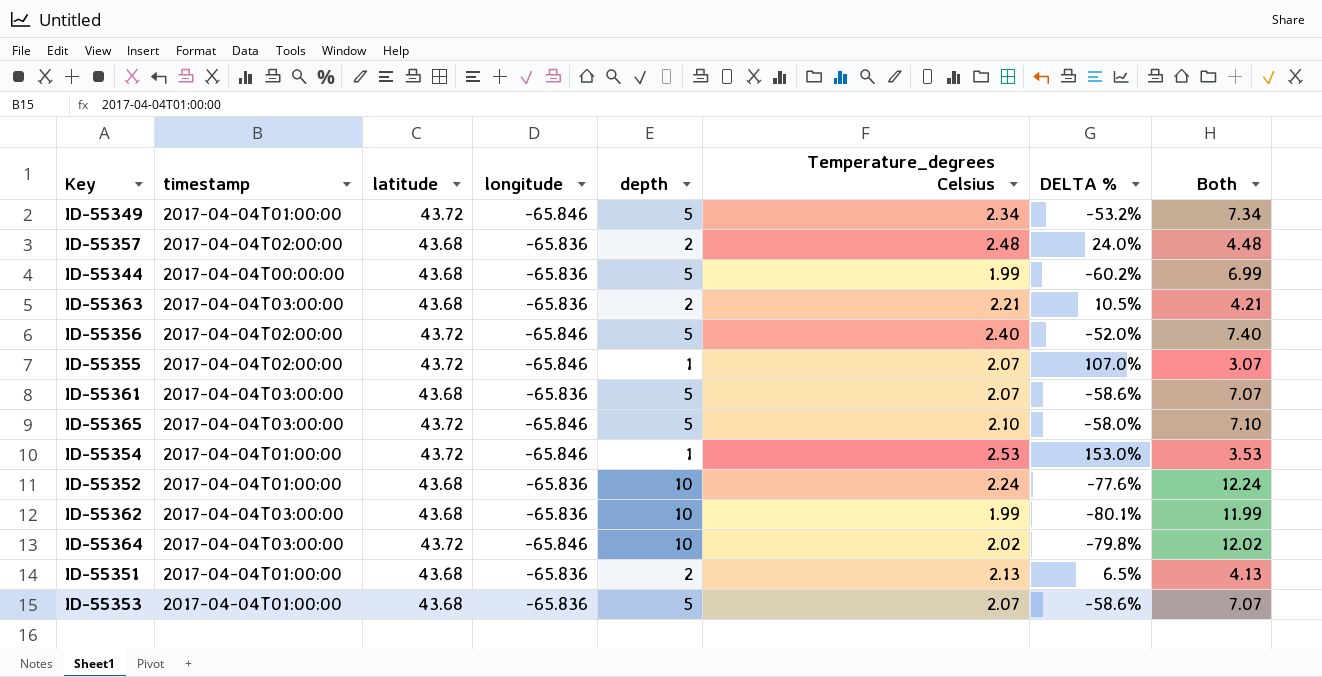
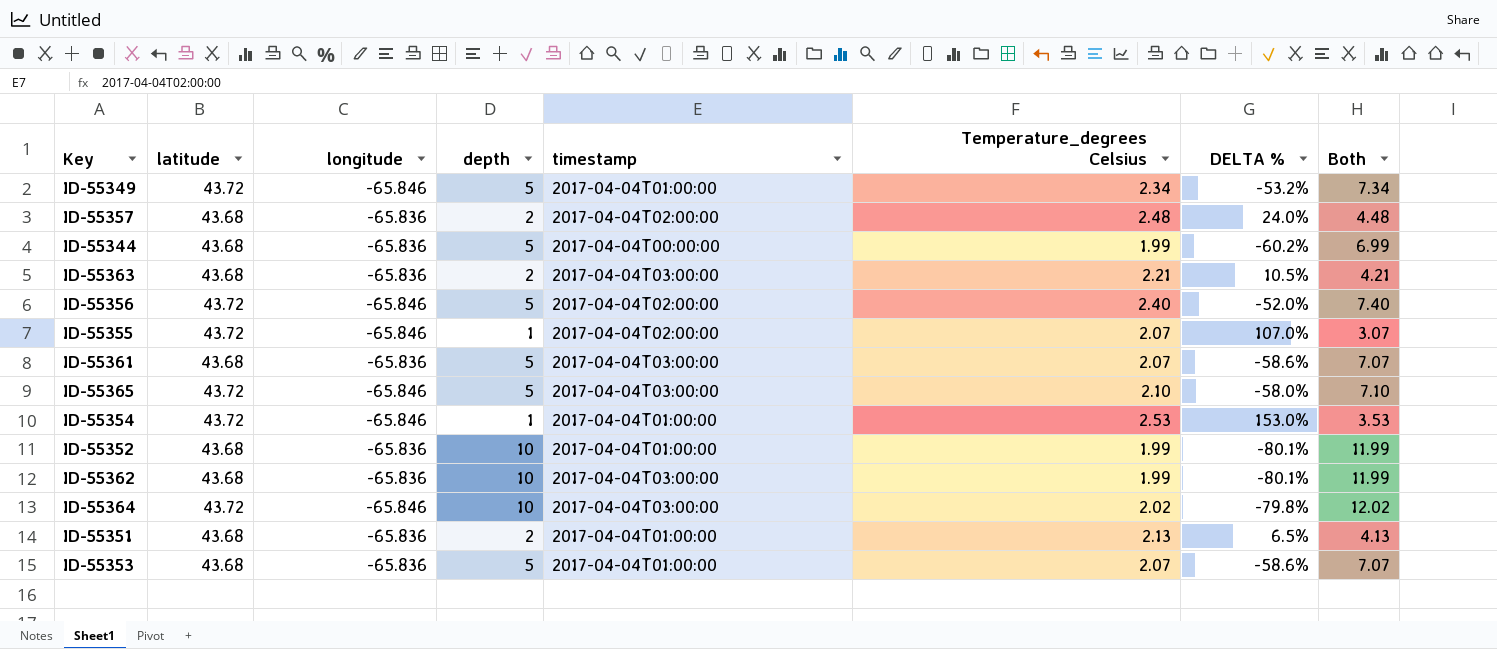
column timestamp | position: 2 -> 5
ID-55352 | Temperature_degrees Celsius: 2.24 -> 1.99
ID-55352 | DELTA %: -77.6% -> -80.1%
ID-55352 | Both: 12.24 -> 11.99

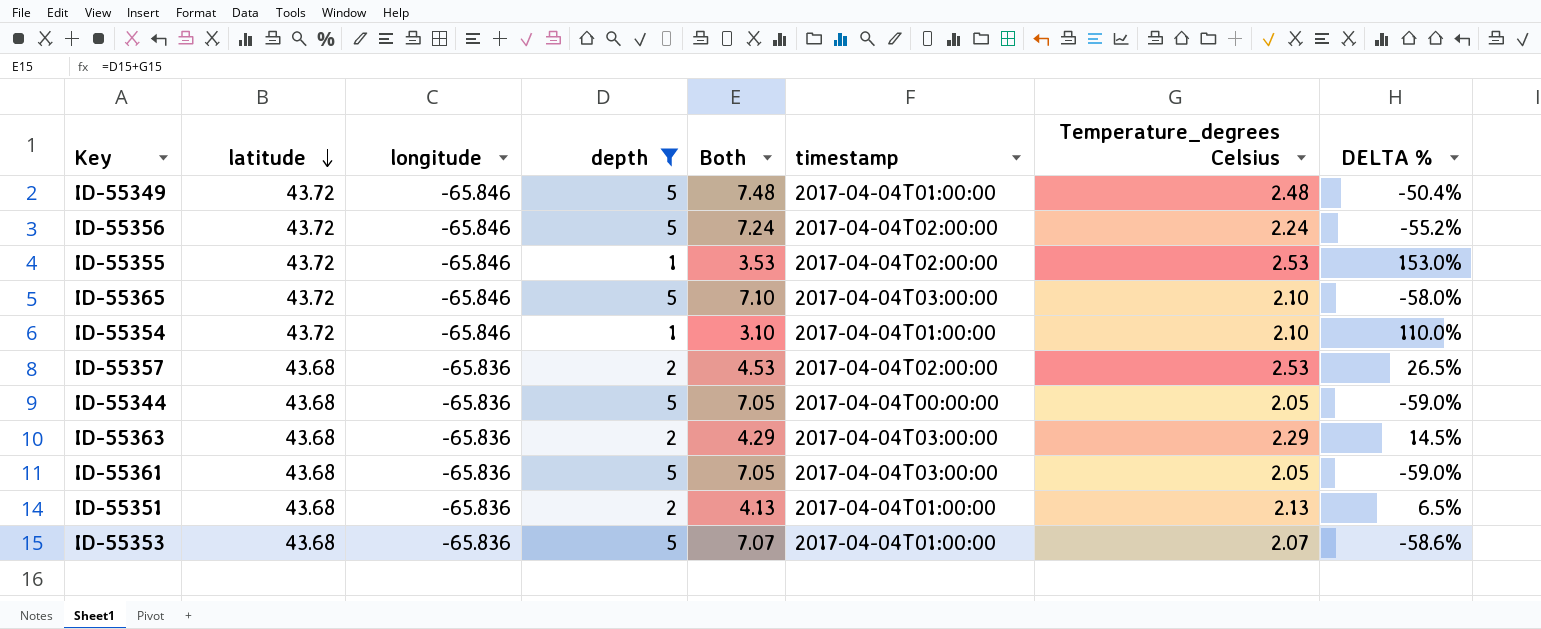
filter: none -> depth != 10
row order: none -> latitude descending
column Both | position: 8 -> 5
ID-55349 | Both: 7.34 -> 7.48
ID-55349 | Temperature_degrees Celsius: 2.34 -> 2.48
ID-55349 | DELTA %: -53.2% -> -50.4%
ID-55356 | Both: 7.40 -> 7.24
ID-55356 | Temperature_degrees Celsius: 2.40 -> 2.24
ID-55356 | DELTA %: -52.0% -> -55.2%
ID-55355 | Both: 3.07 -> 3.53
ID-55355 | Temperature_degrees Celsius: 2.07 -> 2.53
ID-55355 | DELTA %: 107.0% -> 153.0%
ID-55354 | Both: 3.53 -> 3.10
ID-55354 | Temperature_degrees Celsius: 2.53 -> 2.10
ID-55354 | DELTA %: 153.0% -> 110.0%
ID-55357 | Both: 4.48 -> 4.53
ID-55357 | Temperature_degrees Celsius: 2.48 -> 2.53
ID-55357 | DELTA %: 24.0% -> 26.5%
ID-55344 | Both: 6.99 -> 7.05
ID-55344 | Temperature_degrees Celsius: 1.99 -> 2.05
ID-55344 | DELTA %: -60.2% -> -59.0%
ID-55363 | Both: 4.21 -> 4.29
ID-55363 | Temperature_degrees Celsius: 2.21 -> 2.29
ID-55363 | DELTA %: 10.5% -> 14.5%
ID-55361 | Both: 7.07 -> 7.05
ID-55361 | Temperature_degrees Celsius: 2.07 -> 2.05
ID-55361 | DELTA %: -58.6% -> -59.0%

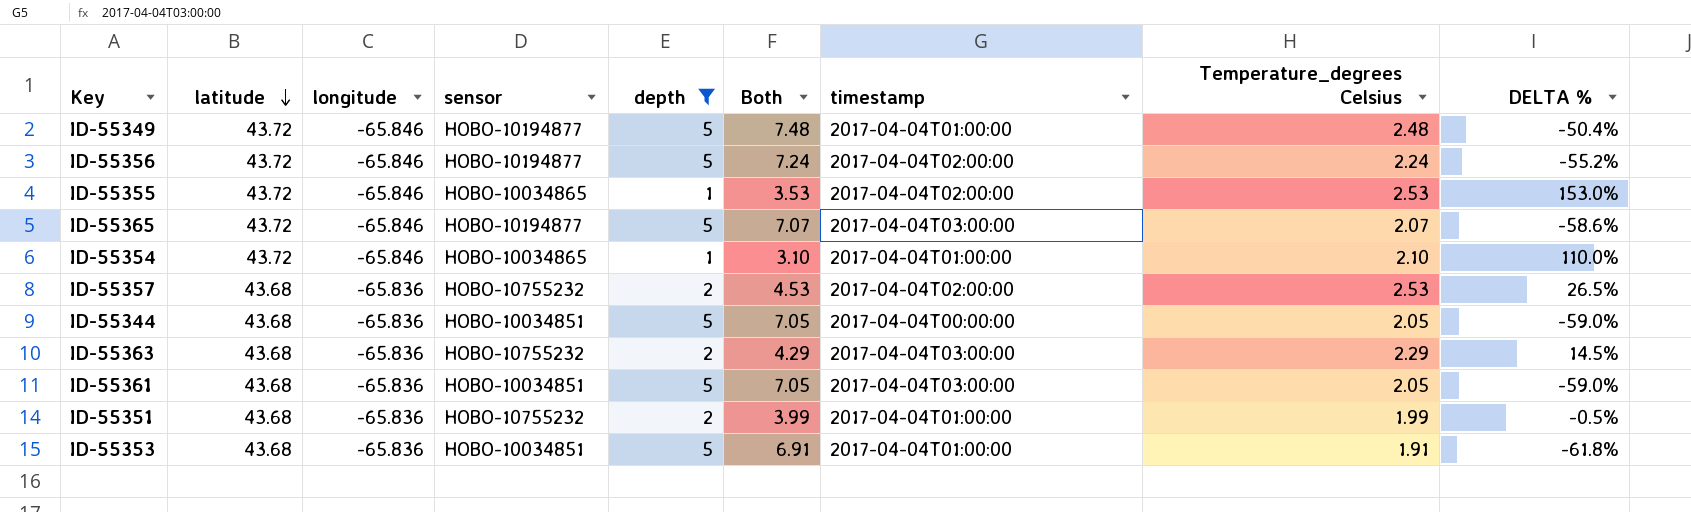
column sensor | position: none -> 4
ID-55365 | Both: 7.10 -> 7.07
ID-55365 | Temperature_degrees Celsius: 2.10 -> 2.07
ID-55365 | DELTA %: -58.0% -> -58.6%
ID-55351 | Both: 4.13 -> 3.99
ID-55351 | Temperature_degrees Celsius: 2.13 -> 1.99
ID-55351 | DELTA %: 6.5% -> -0.5%
ID-55353 | Both: 7.07 -> 6.91
ID-55353 | Temperature_degrees Celsius: 2.07 -> 1.91
ID-55353 | DELTA %: -58.6% -> -61.8%

